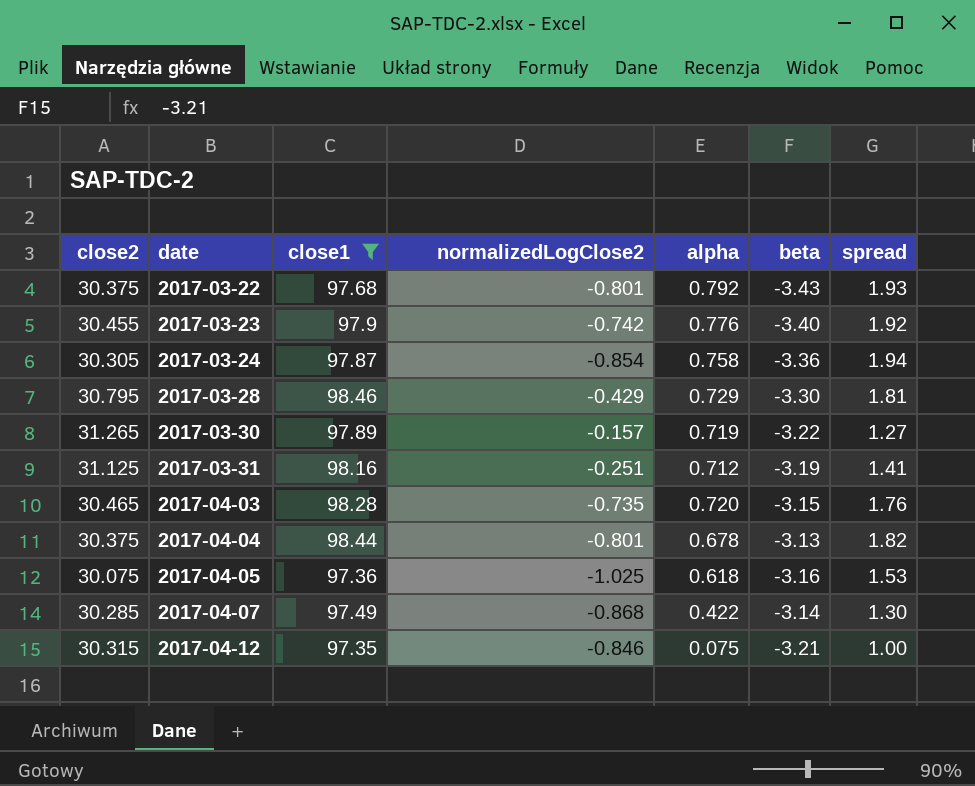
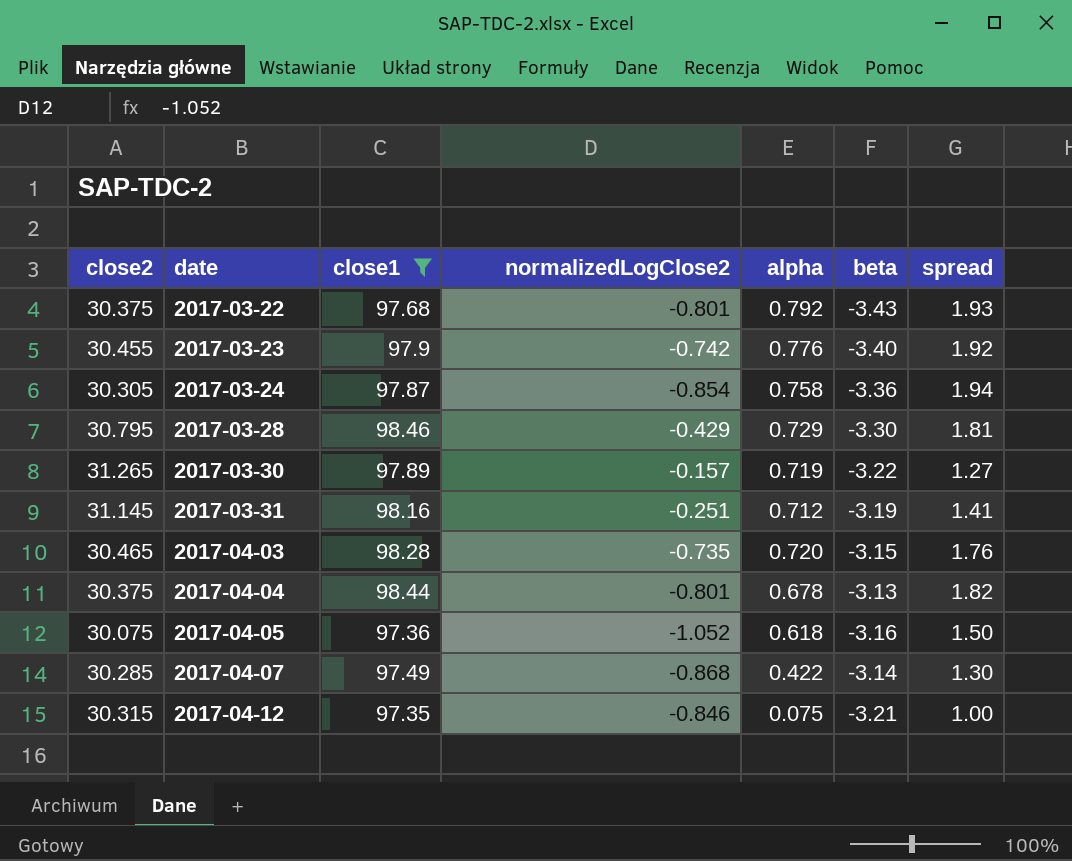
2017-03-31 | close2: 31.125 -> 31.145
2017-04-05 | normalizedLogClose2: -1.025 -> -1.052
2017-04-05 | spread: 1.53 -> 1.50

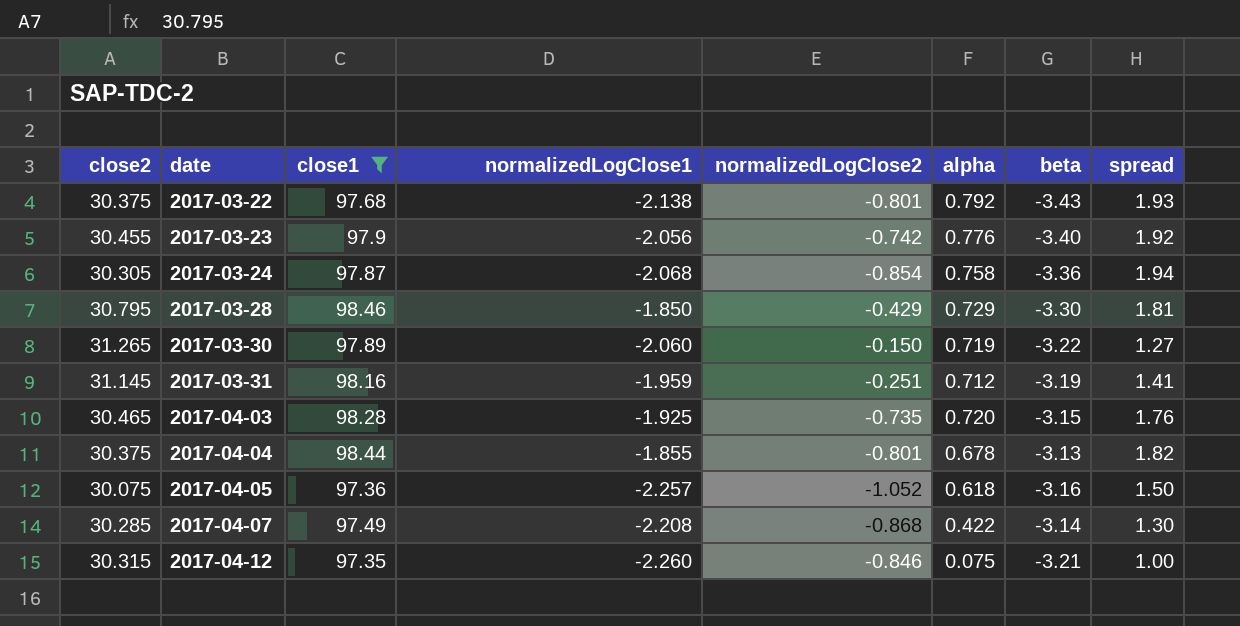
column normalizedLogClose1 | position: none -> 4
2017-03-30 | normalizedLogClose2: -0.157 -> -0.150

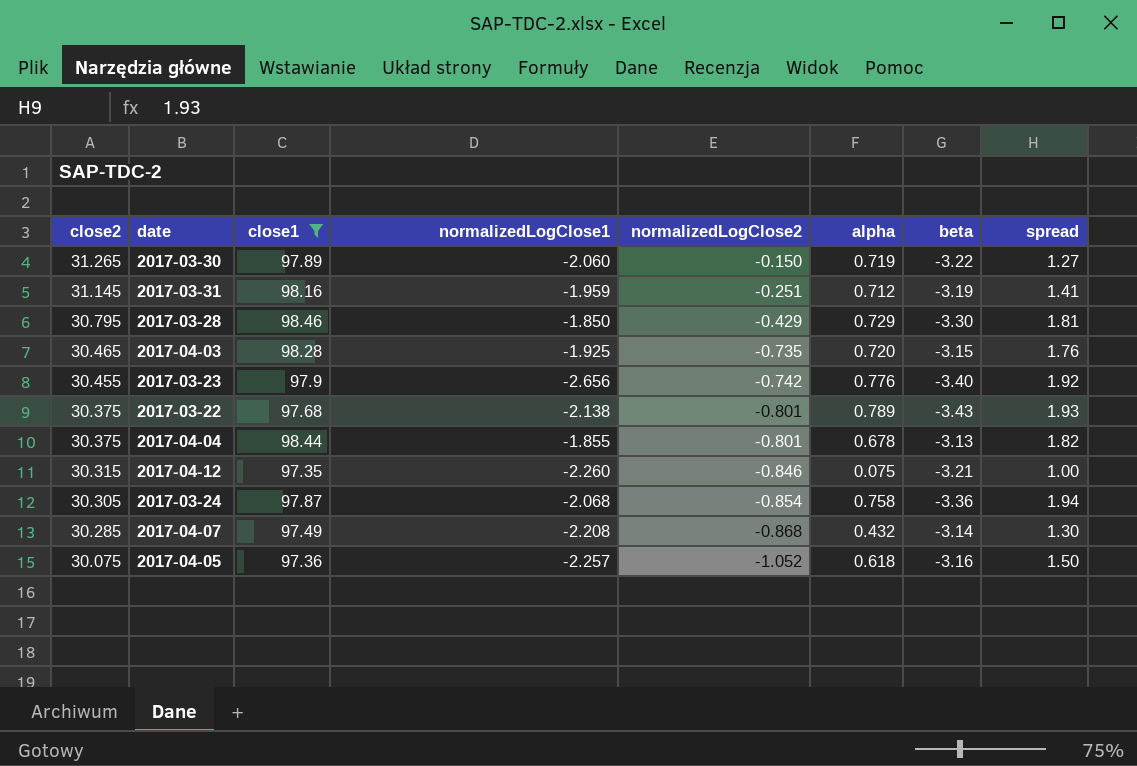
row order: date ascending -> close2 descending
2017-03-23 | normalizedLogClose1: -2.056 -> -2.656
2017-03-22 | alpha: 0.792 -> 0.789
2017-04-07 | alpha: 0.422 -> 0.432

